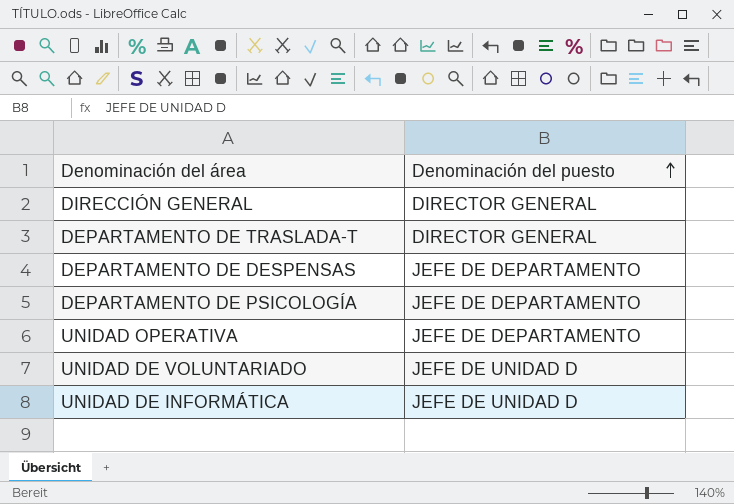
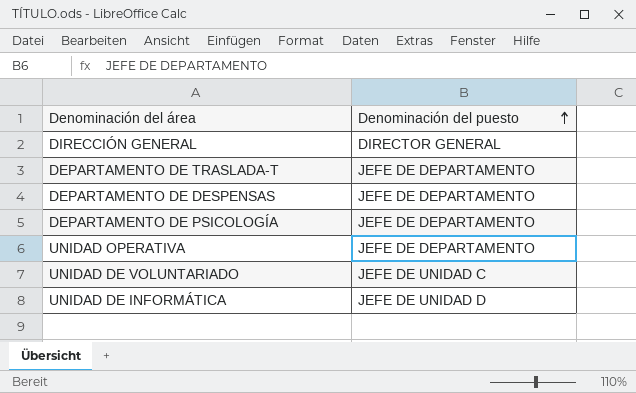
DEPARTAMENTO DE TRASLADA-T | Denominación del puesto: DIRECTOR GENERAL -> JEFE DE DEPARTAMENTO
UNIDAD DE VOLUNTARIADO | Denominación del puesto: JEFE DE UNIDAD D -> JEFE DE UNIDAD C

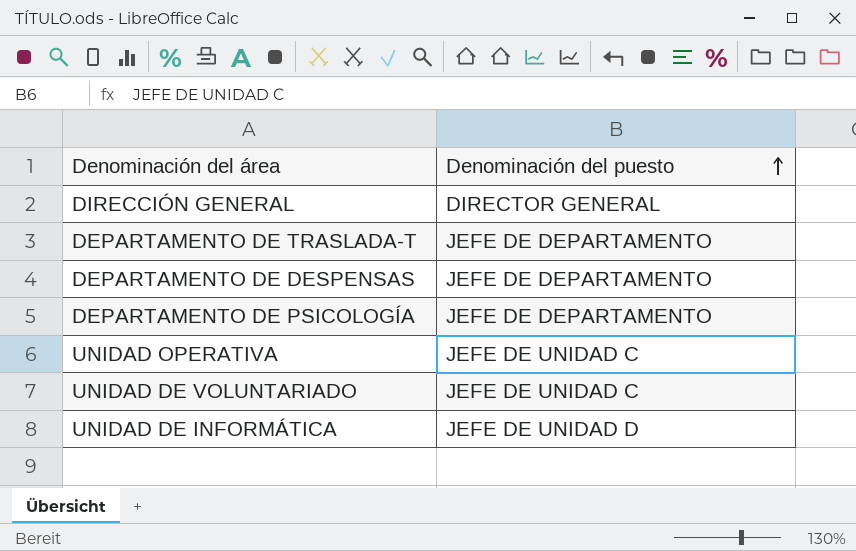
UNIDAD OPERATIVA | Denominación del puesto: JEFE DE DEPARTAMENTO -> JEFE DE UNIDAD C

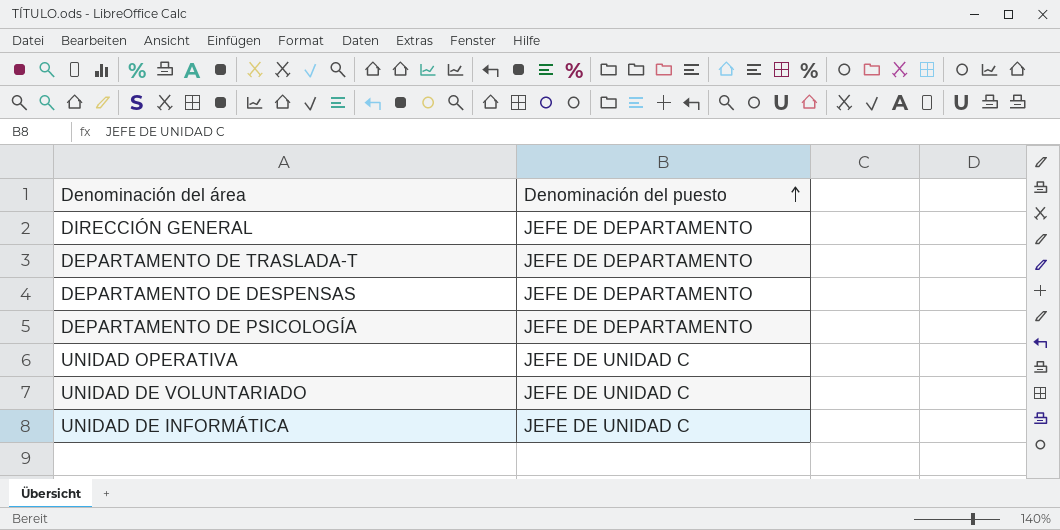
DIRECCIÓN GENERAL | Denominación del puesto: DIRECTOR GENERAL -> JEFE DE DEPARTAMENTO
UNIDAD DE INFORMÁTICA | Denominación del puesto: JEFE DE UNIDAD D -> JEFE DE UNIDAD C

